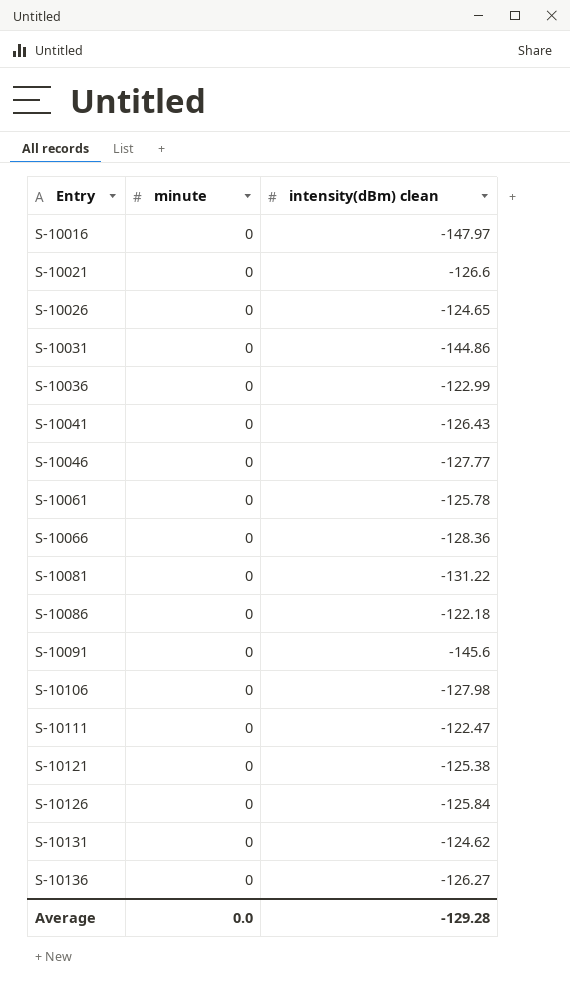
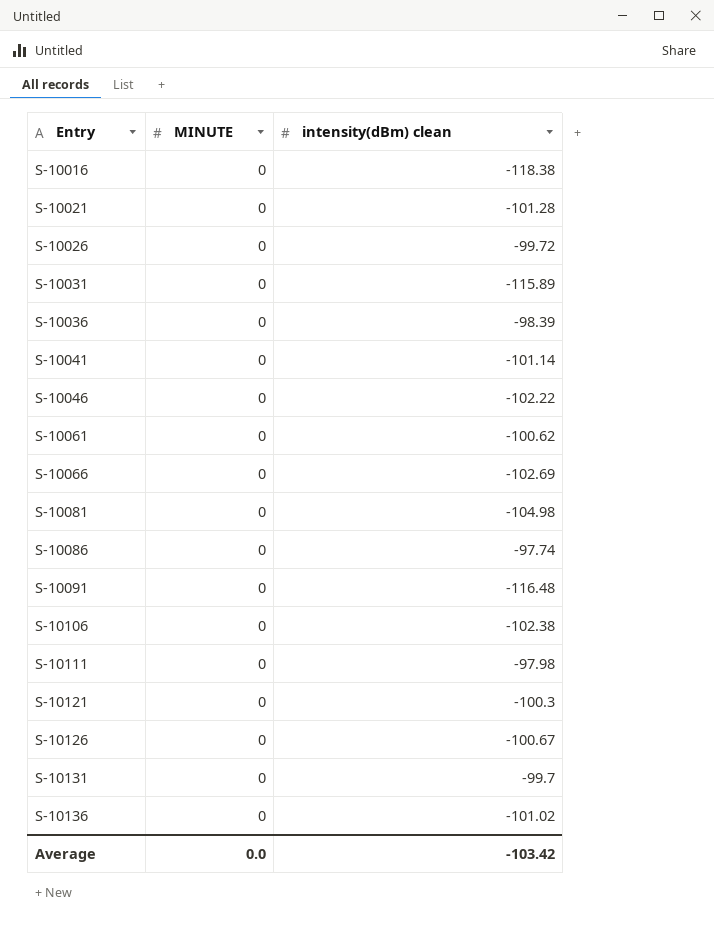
column name: minute -> MINUTE
S-10016 | intensity(dBm) clean: -147.97 -> -118.38
S-10021 | intensity(dBm) clean: -126.6 -> -101.28
S-10026 | intensity(dBm) clean: -124.65 -> -99.72
S-10031 | intensity(dBm) clean: -144.86 -> -115.89
S-10036 | intensity(dBm) clean: -122.99 -> -98.39
S-10041 | intensity(dBm) clean: -126.43 -> -101.14
S-10046 | intensity(dBm) clean: -127.77 -> -102.22
S-10061 | intensity(dBm) clean: -125.78 -> -100.62
S-10066 | intensity(dBm) clean: -128.36 -> -102.69
S-10081 | intensity(dBm) clean: -131.22 -> -104.98
S-10086 | intensity(dBm) clean: -122.18 -> -97.74
S-10091 | intensity(dBm) clean: -145.6 -> -116.48
S-10106 | intensity(dBm) clean: -127.98 -> -102.38
S-10111 | intensity(dBm) clean: -122.47 -> -97.98
S-10121 | intensity(dBm) clean: -125.38 -> -100.3
S-10126 | intensity(dBm) clean: -125.84 -> -100.67
S-10131 | intensity(dBm) clean: -124.62 -> -99.7
S-10136 | intensity(dBm) clean: -126.27 -> -101.02
Average | intensity(dBm) clean: -129.28 -> -103.42

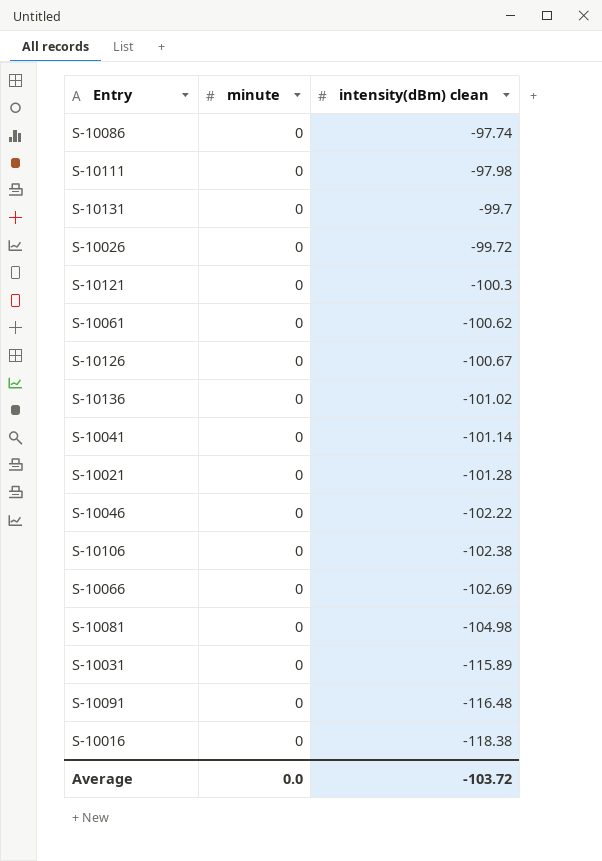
row order: Entry ascending -> intensity(dBm) clean descending
column name: MINUTE -> minute
row S-10036: 0 | -98.39 -> none
Average | intensity(dBm) clean: -103.42 -> -103.72

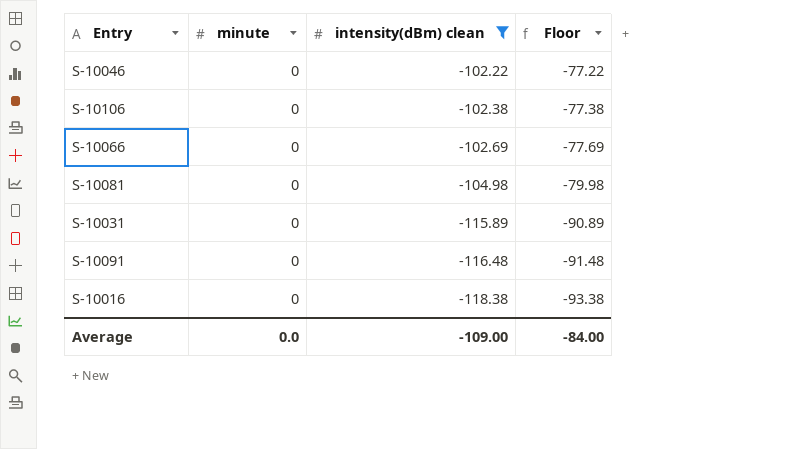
filter: none -> intensity(dBm) clean <= -102.22
column Floor | formula: none -> [intensity(dBm) clean] + 25
Average | intensity(dBm) clean: -103.72 -> -109.00

